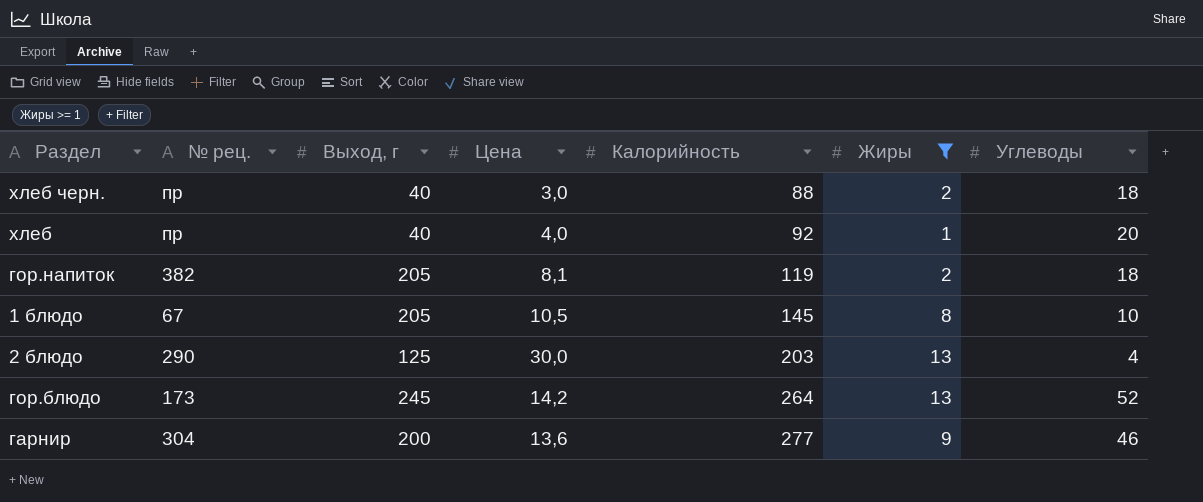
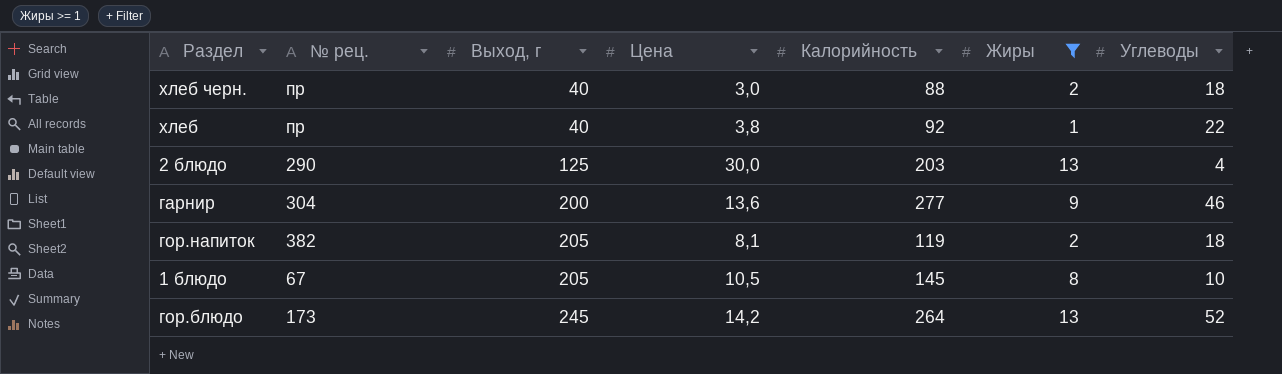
row order: Калорийность ascending -> Выход, г ascending
хлеб | Цена: 4,0 -> 3,8
хлеб | Углеводы: 20 -> 22

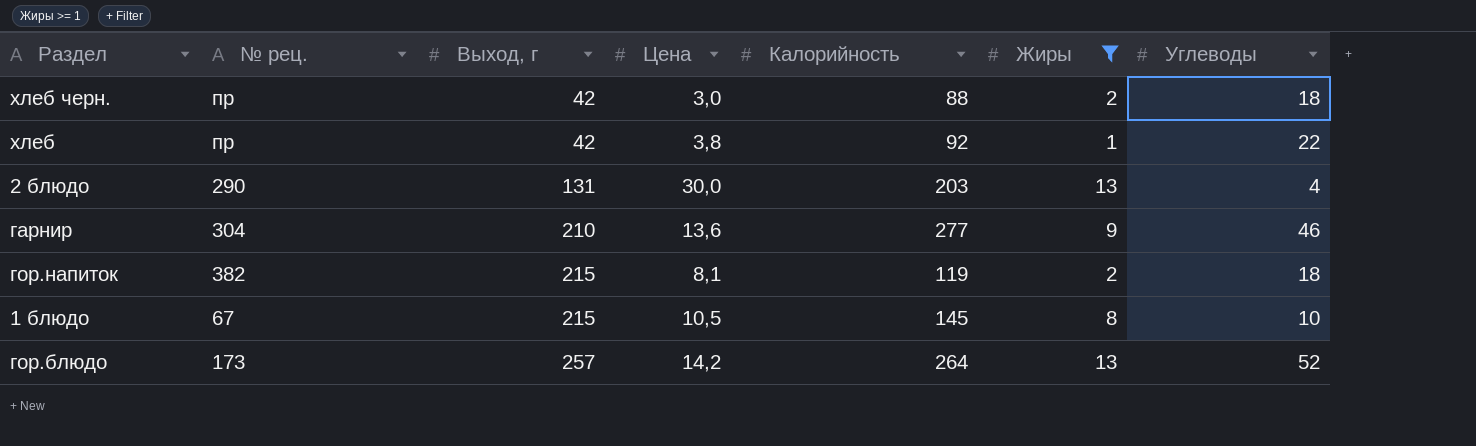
хлеб черн. | Выход, г: 40 -> 42
хлеб | Выход, г: 40 -> 42
2 блюдо | Выход, г: 125 -> 131
гарнир | Выход, г: 200 -> 210
гор.напиток | Выход, г: 205 -> 215
1 блюдо | Выход, г: 205 -> 215
гор.блюдо | Выход, г: 245 -> 257

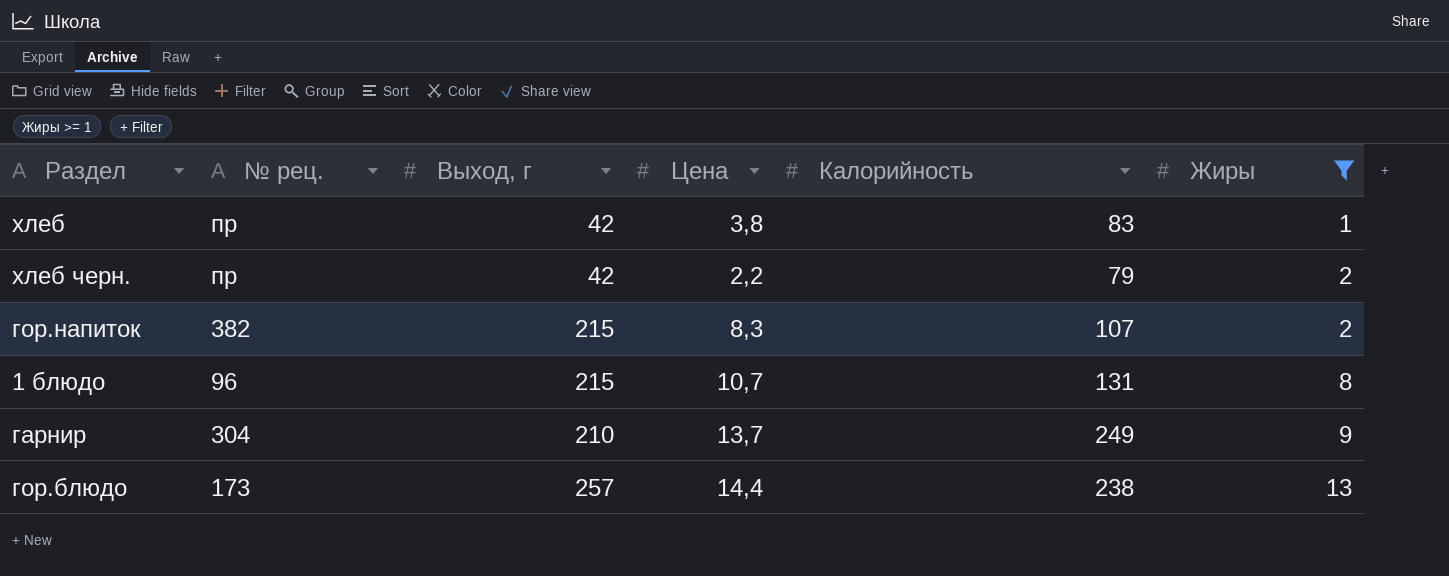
row order: Выход, г ascending -> Жиры ascending
column Углеводы | position: 7 -> none
row 2 блюдо: 290 | 131 | 30,0 | 203 | 13 | 4 -> none
хлеб | Калорийность: 92 -> 83
хлеб черн. | Цена: 3,0 -> 2,2
хлеб черн. | Калорийность: 88 -> 79
гор.напиток | Цена: 8,1 -> 8,3
гор.напиток | Калорийность: 119 -> 107
1 блюдо | № рец.: 67 -> 96
1 блюдо | Цена: 10,5 -> 10,7
1 блюдо | Калорийность: 145 -> 131
гарнир | Цена: 13,6 -> 13,7
гарнир | Калорийность: 277 -> 249
гор.блюдо | Цена: 14,2 -> 14,4
гор.блюдо | Калорийность: 264 -> 238

